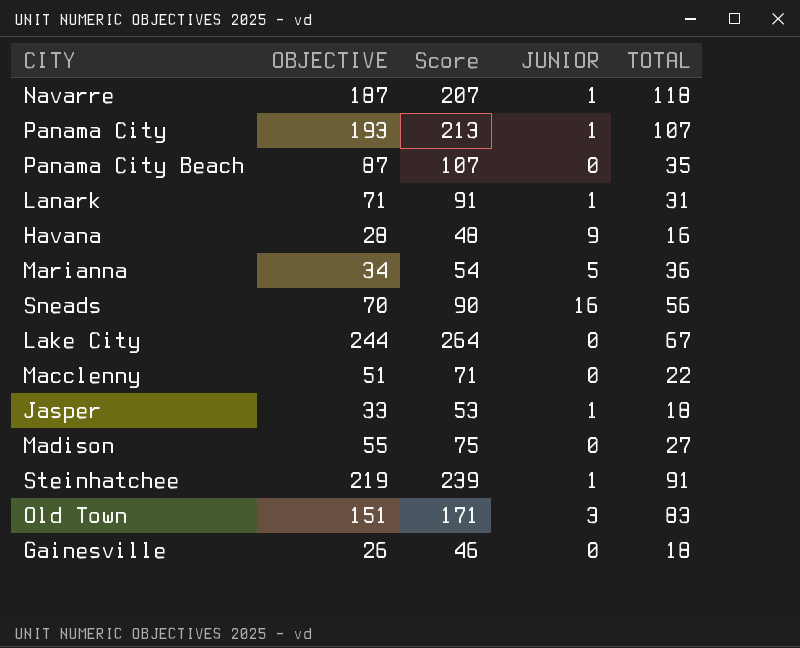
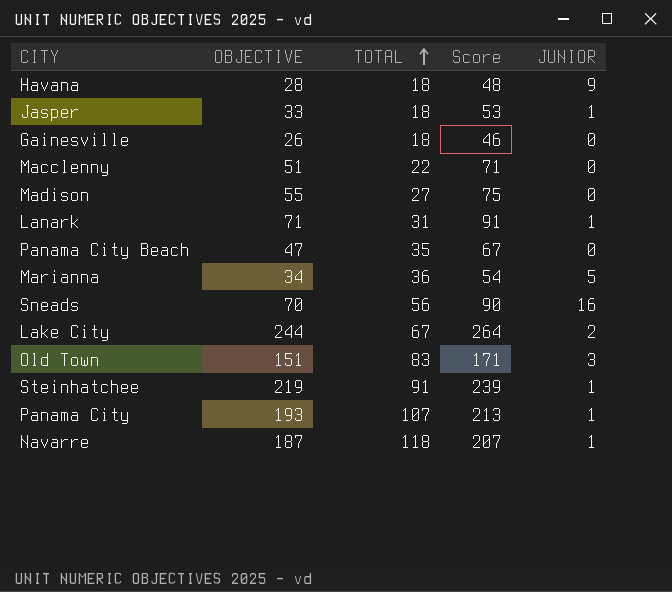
row order: none -> TOTAL ascending
column TOTAL | position: 5 -> 3
Havana | TOTAL: 16 -> 18
Panama City Beach | OBJECTIVE: 87 -> 47
Panama City Beach | Score: 107 -> 67
Lake City | JUNIOR: 0 -> 2

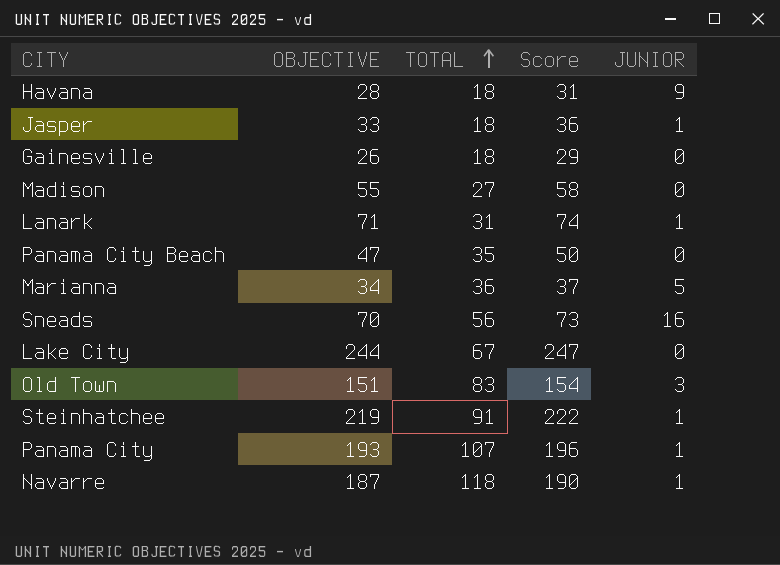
column Score | formula: [OBJECTIVE] + 20 -> [OBJECTIVE] + 3
row Macclenny: 51 | 22 | 71 | 0 -> none
Lake City | JUNIOR: 2 -> 0

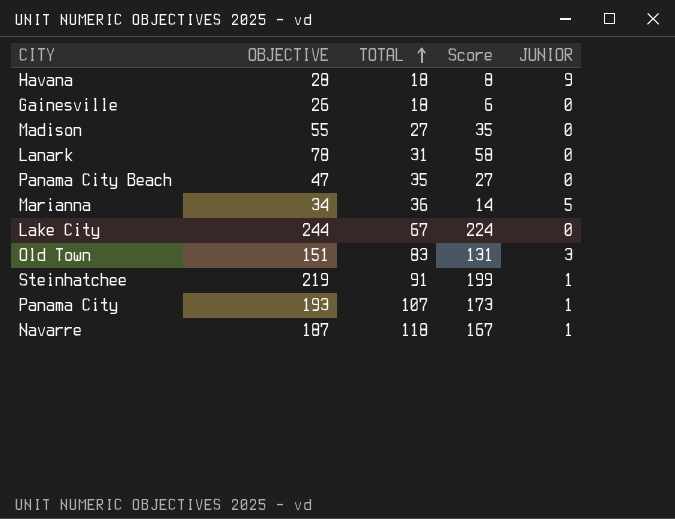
column Score | formula: [OBJECTIVE] + 3 -> [OBJECTIVE] - 20
row Jasper: 33 | 18 | 36 | 1 -> none
row Sneads: 70 | 56 | 73 | 16 -> none
Lanark | OBJECTIVE: 71 -> 78
Lanark | JUNIOR: 1 -> 0

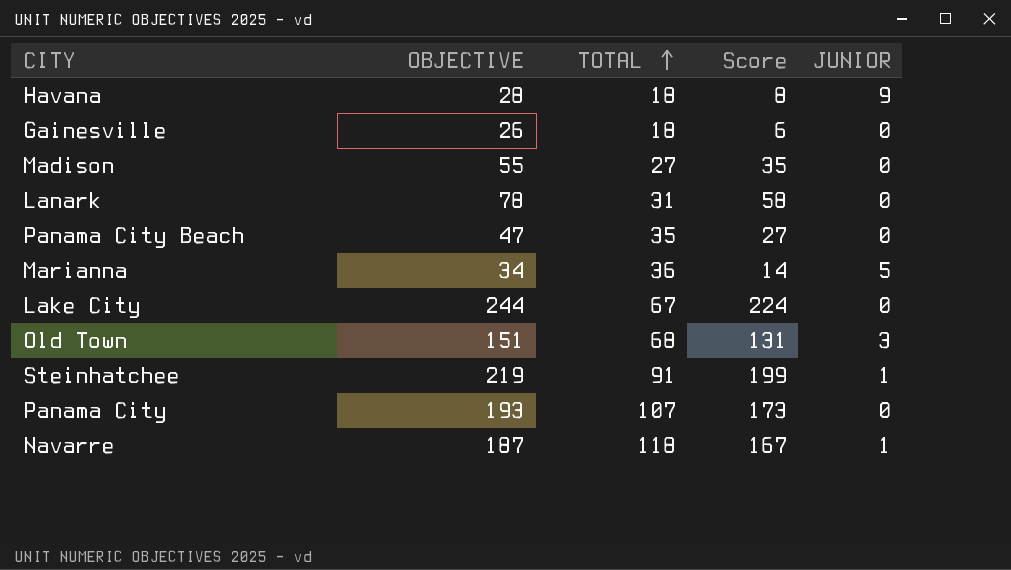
Old Town | TOTAL: 83 -> 68
Panama City | JUNIOR: 1 -> 0

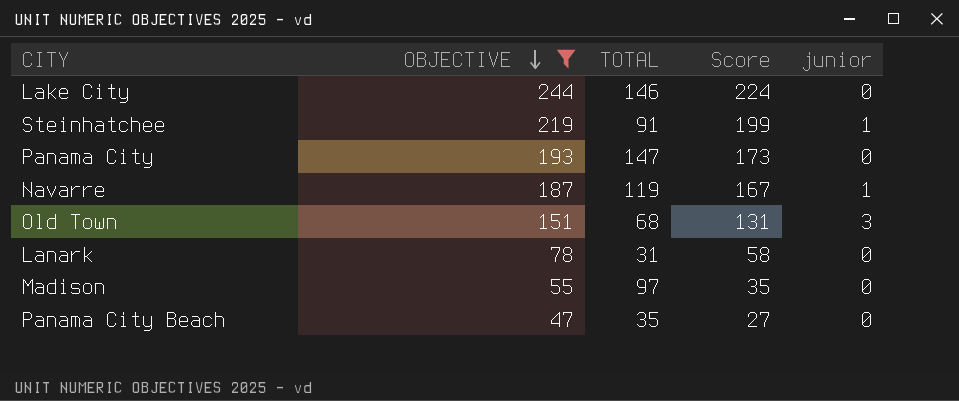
filter: none -> OBJECTIVE >= 47
row order: TOTAL ascending -> OBJECTIVE descending
column name: JUNIOR -> junior
Lake City | TOTAL: 67 -> 146
Panama City | TOTAL: 107 -> 147
Navarre | TOTAL: 118 -> 119
Madison | TOTAL: 27 -> 97

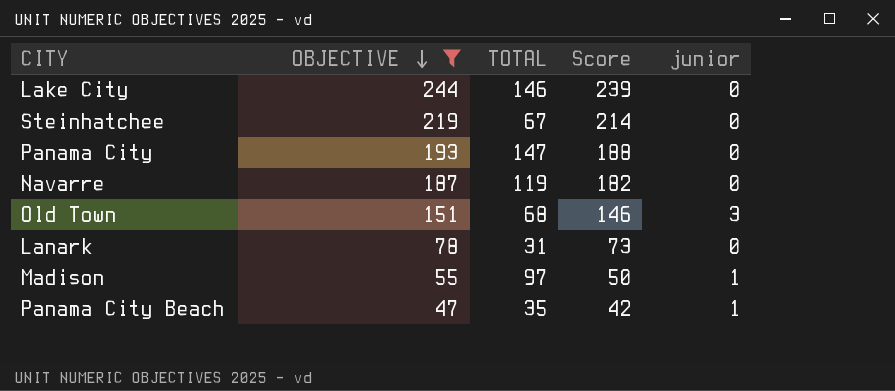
column Score | formula: [OBJECTIVE] - 20 -> [OBJECTIVE] - 5
Steinhatchee | TOTAL: 91 -> 67
Steinhatchee | junior: 1 -> 0
Navarre | junior: 1 -> 0
Madison | junior: 0 -> 1
Panama City Beach | junior: 0 -> 1

